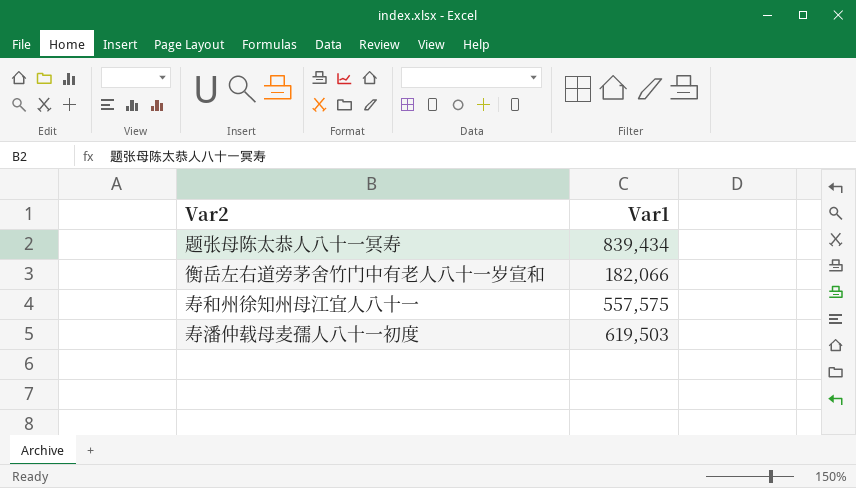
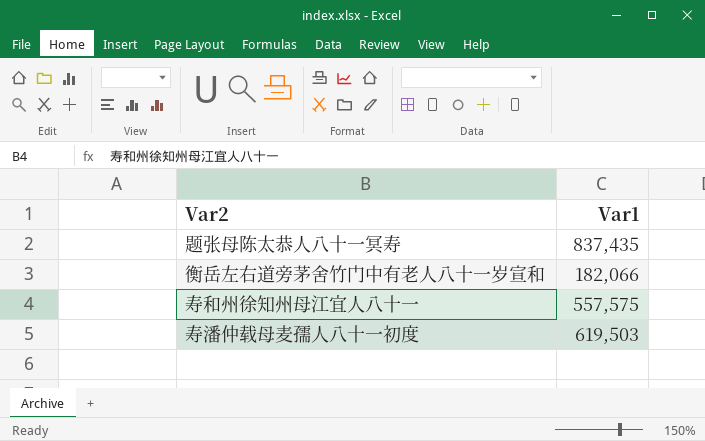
题张母陈太恭人八十一冥寿 | Var1: 839,434 -> 837,435

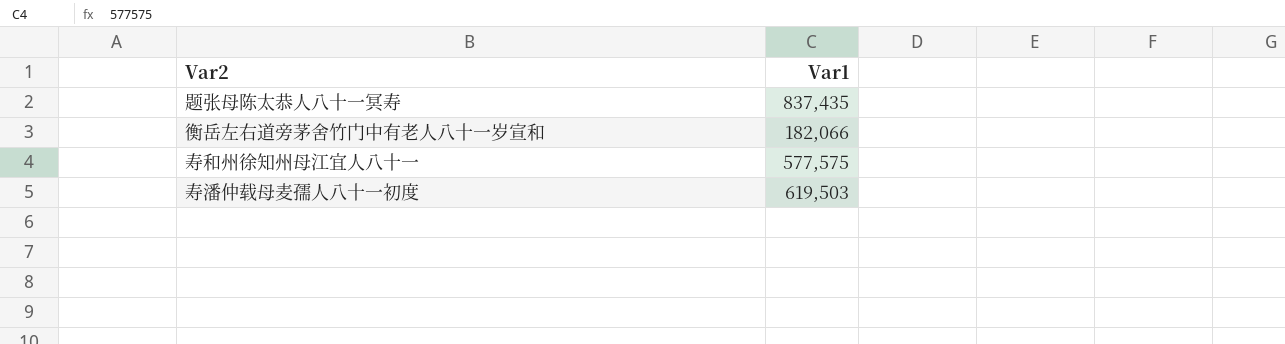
寿和州徐知州母江宜人八十一 | Var1: 557,575 -> 577,575

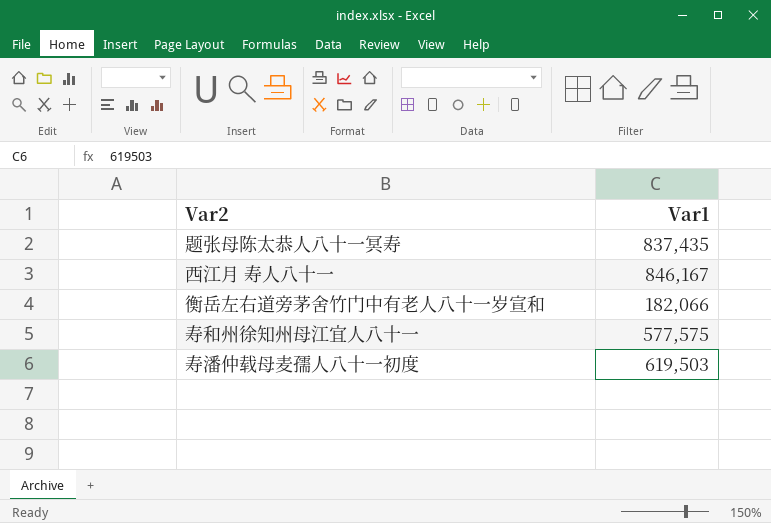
row 西江月 寿人八十一: none -> 846,167

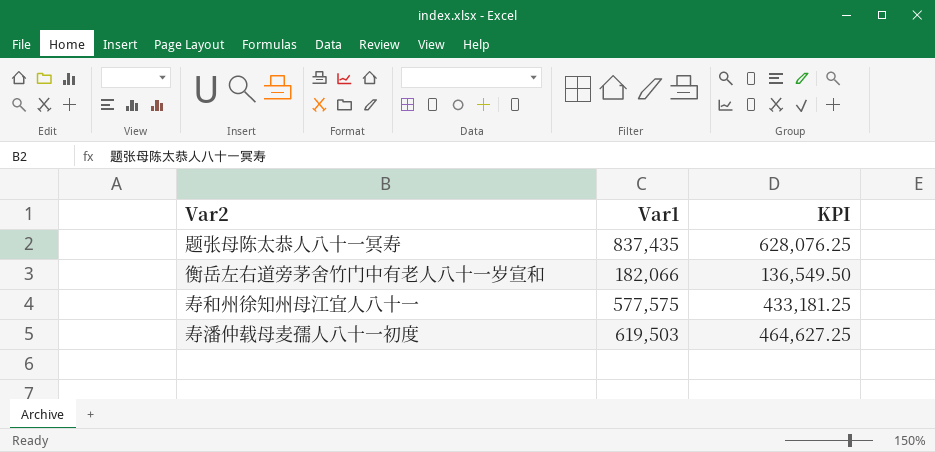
column KPI | formula: none -> [Var1] * 0.75
row 西江月 寿人八十一: 846,167 -> none

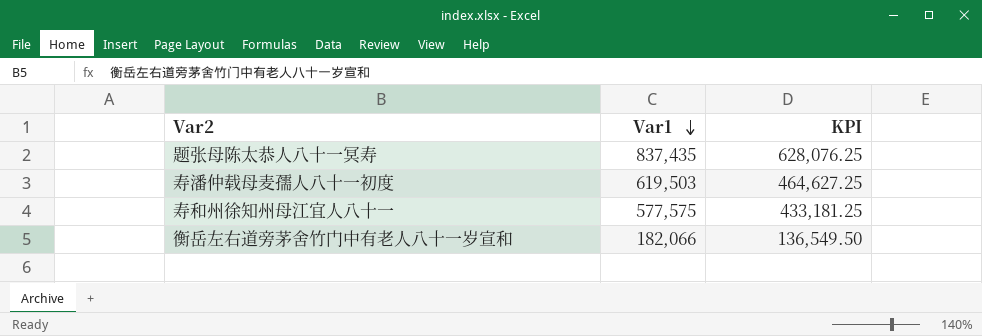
row order: none -> Var1 descending

